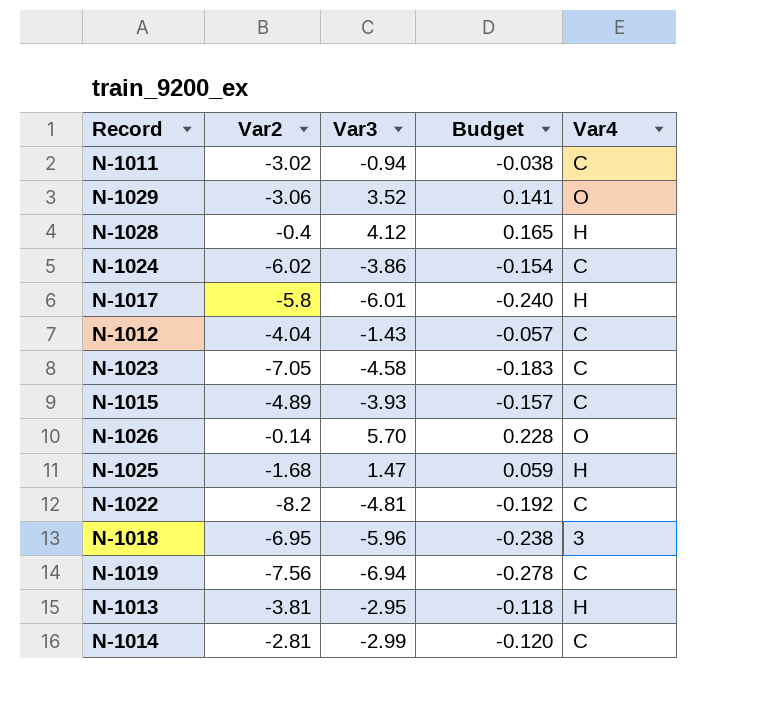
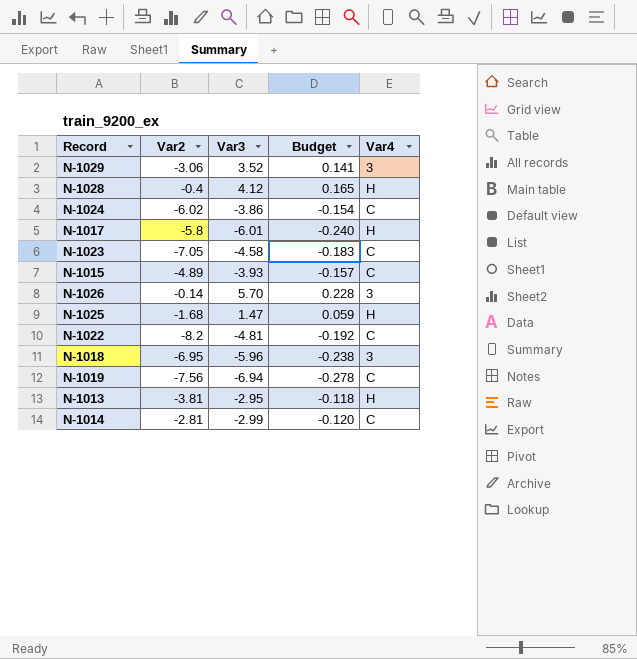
row N-1011: -3.02 | -0.94 | -0.038 | C -> none
row N-1012: -4.04 | -1.43 | -0.057 | C -> none
N-1029 | Var4: O -> 3
N-1026 | Var4: O -> 3

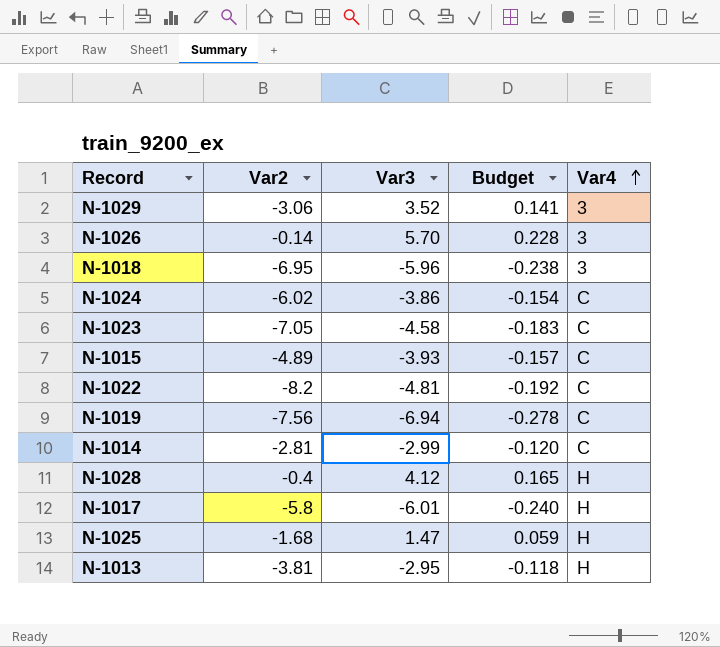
row order: none -> Var4 ascending

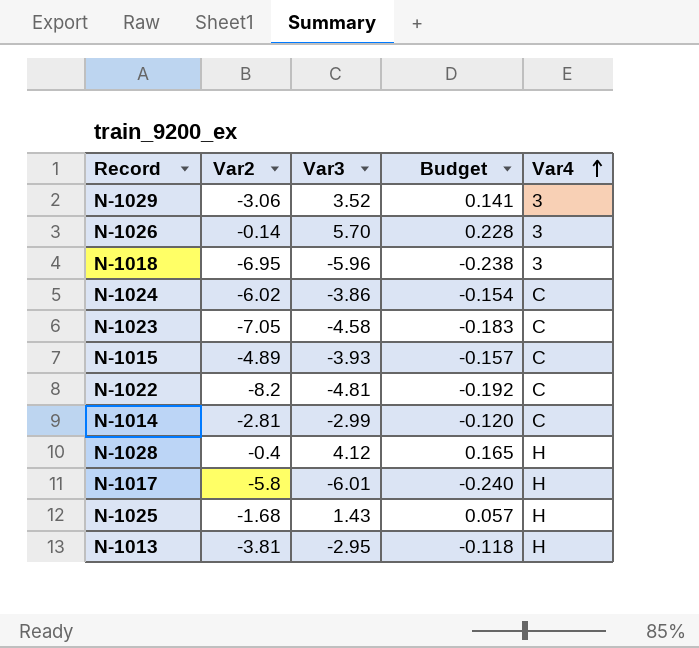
row N-1019: -7.56 | -6.94 | -0.278 | C -> none
N-1025 | Var3: 1.47 -> 1.43
N-1025 | Budget: 0.059 -> 0.057

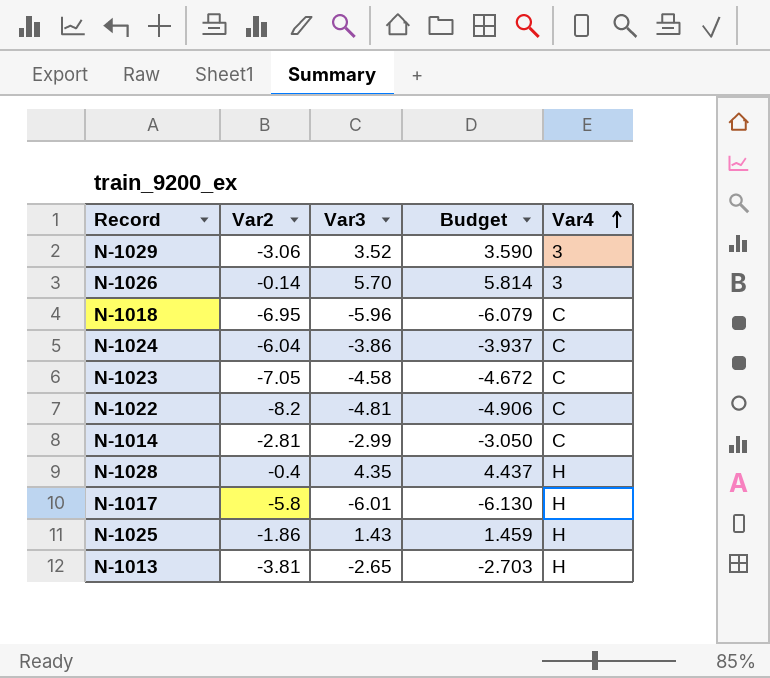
column Budget | formula: [Var3] * 0.04 -> [Var3] * 1.02
row N-1015: -4.89 | -3.93 | -0.157 | C -> none
N-1018 | Var4: 3 -> C
N-1024 | Var2: -6.02 -> -6.04
N-1028 | Var3: 4.12 -> 4.35
N-1025 | Var2: -1.68 -> -1.86
N-1013 | Var3: -2.95 -> -2.65

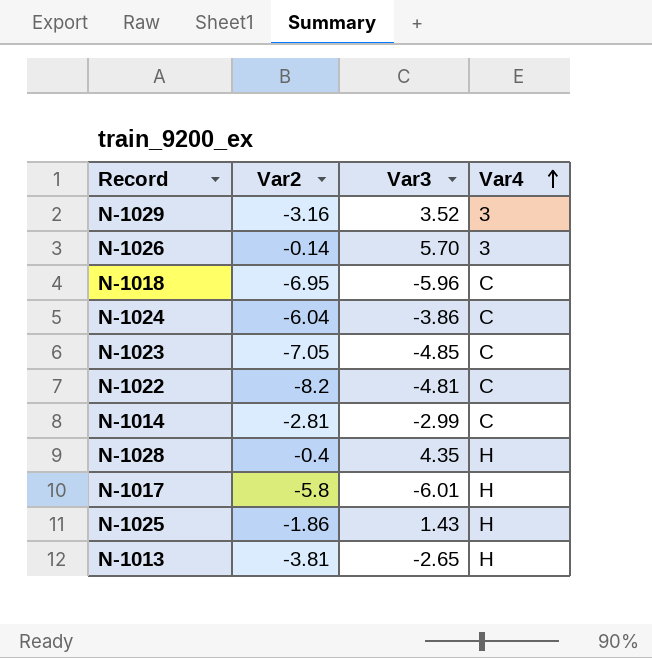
column Budget | formula: [Var3] * 1.02 -> none
N-1029 | Var2: -3.06 -> -3.16
N-1023 | Var3: -4.58 -> -4.85

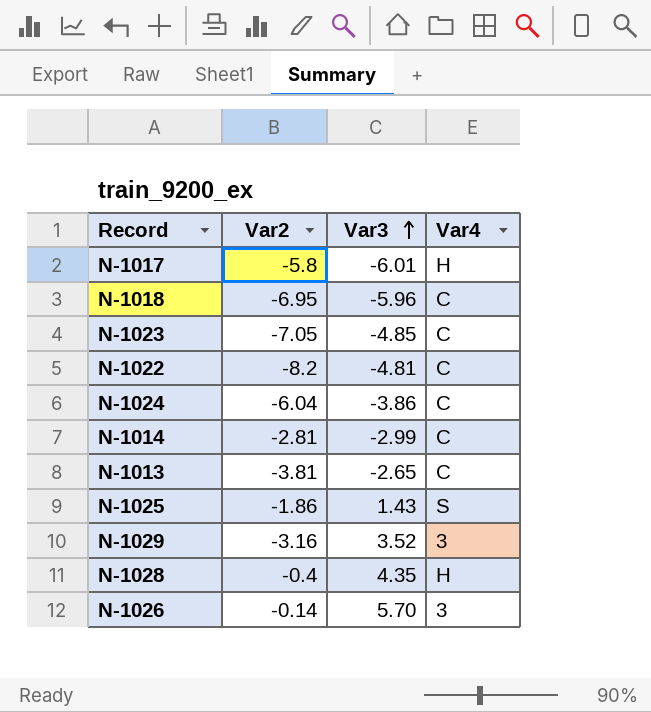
row order: Var4 ascending -> Var3 ascending
N-1013 | Var4: H -> C
N-1025 | Var4: H -> S

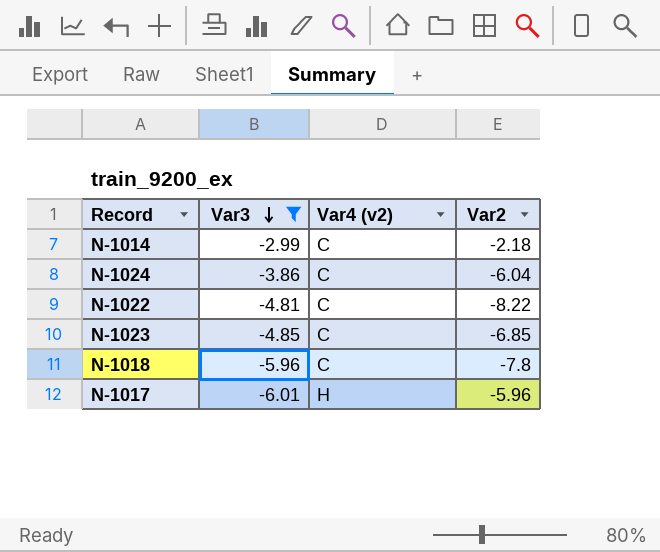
filter: none -> Var3 <= -2.99
row order: Var3 ascending -> Var3 descending
column name: Var4 -> Var4 (v2)
column Var2 | position: 2 -> 4
N-1014 | Var2: -2.81 -> -2.18
N-1022 | Var2: -8.2 -> -8.22
N-1023 | Var2: -7.05 -> -6.85
N-1018 | Var2: -6.95 -> -7.8
N-1017 | Var2: -5.8 -> -5.96

